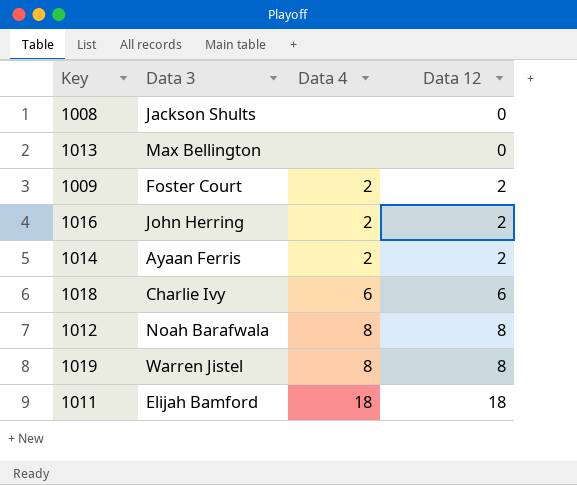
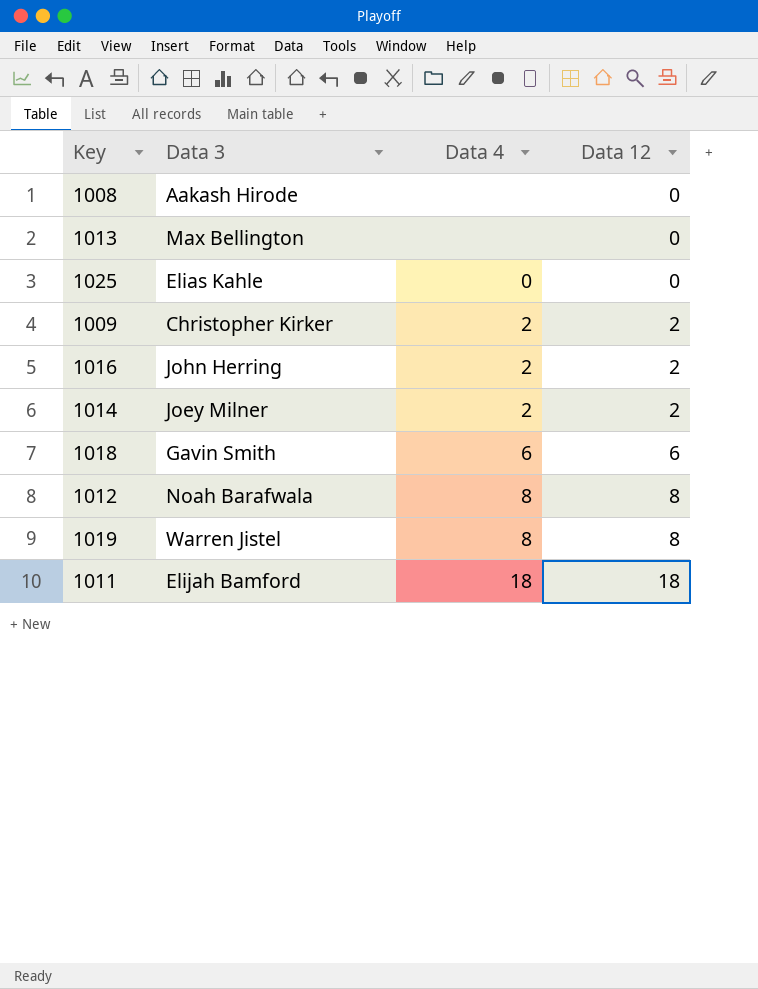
1008 | Data 3: Jackson Shults -> Aakash Hirode
row 1025: none -> Elias Kahle | 0 | 0
1009 | Data 3: Foster Court -> Christopher Kirker
1014 | Data 3: Ayaan Ferris -> Joey Milner
1018 | Data 3: Charlie Ivy -> Gavin Smith

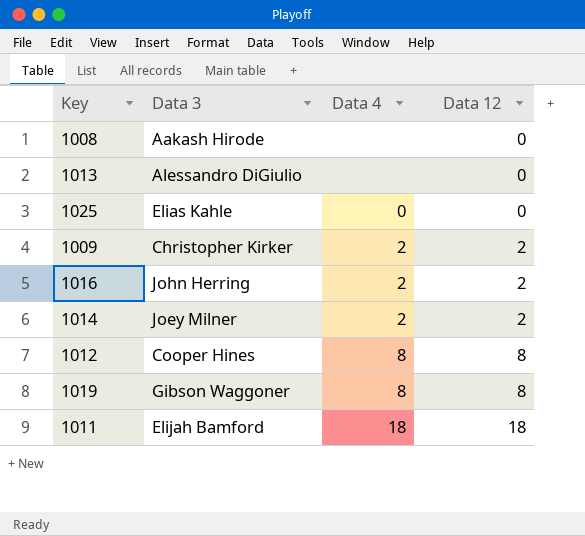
row 1018: Gavin Smith | 6 | 6 -> none
1013 | Data 3: Max Bellington -> Alessandro DiGiulio
1012 | Data 3: Noah Barafwala -> Cooper Hines
1019 | Data 3: Warren Jistel -> Gibson Waggoner

